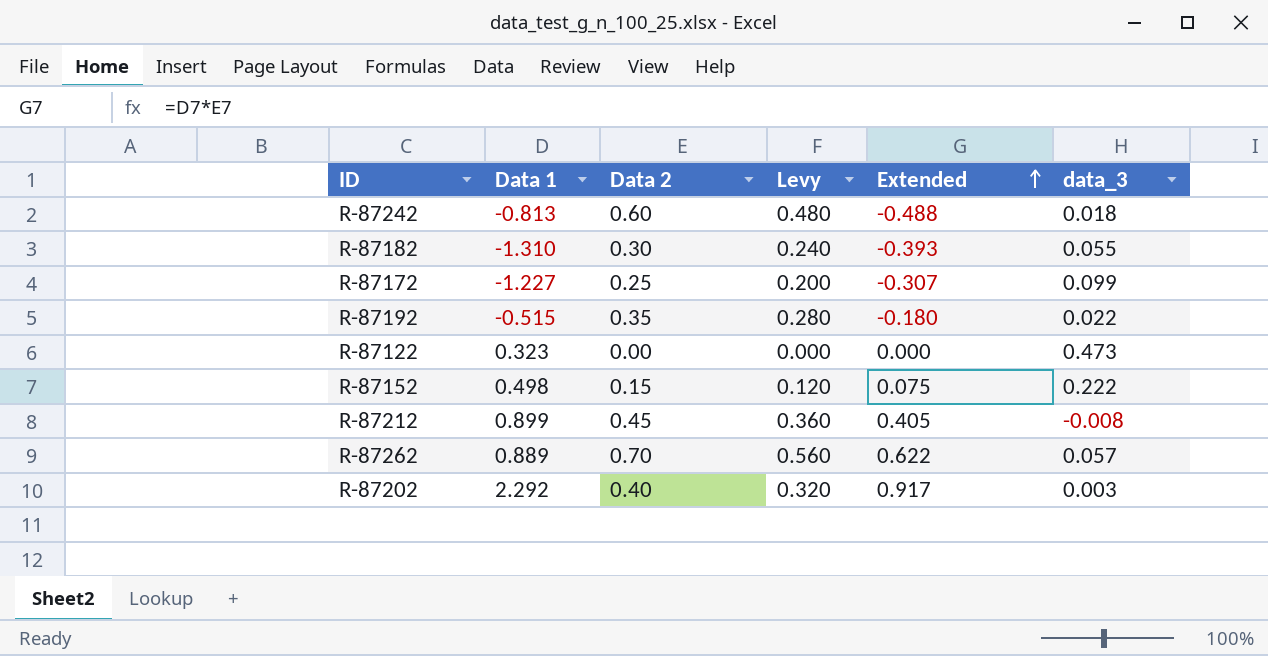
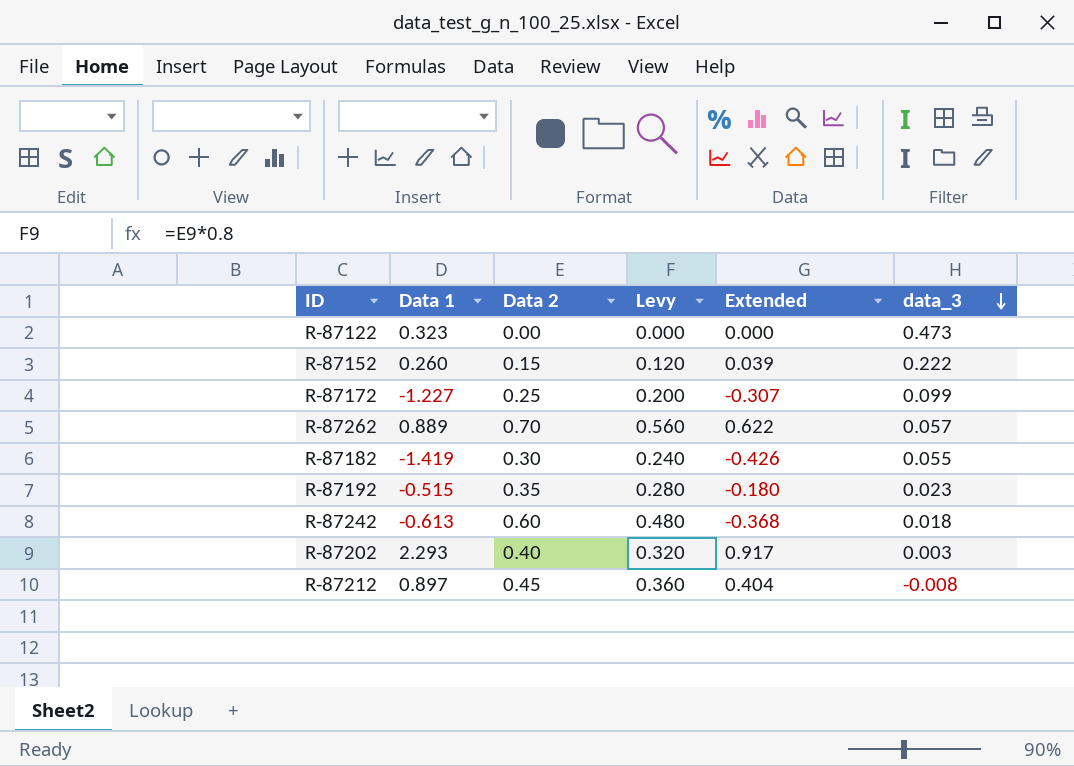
row order: Extended ascending -> data_3 descending
R-87152 | Data 1: 0.498 -> 0.260
R-87152 | Extended: 0.075 -> 0.039
R-87182 | Data 1: -1.310 -> -1.419
R-87182 | Extended: -0.393 -> -0.426
R-87192 | data_3: 0.022 -> 0.023
R-87242 | Data 1: -0.813 -> -0.613
R-87242 | Extended: -0.488 -> -0.368
R-87202 | Data 1: 2.292 -> 2.293
R-87212 | Data 1: 0.899 -> 0.897
R-87212 | Extended: 0.405 -> 0.404

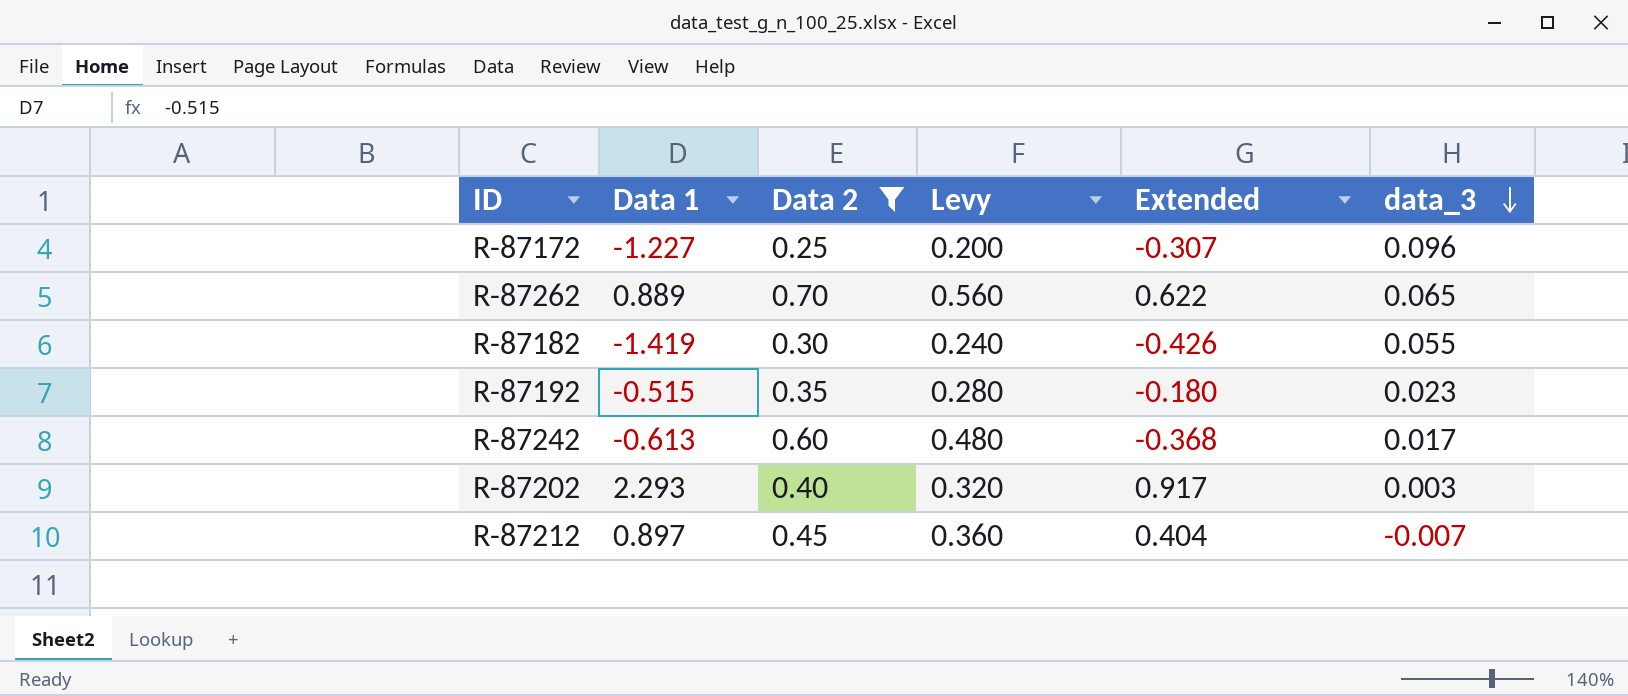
filter: none -> Data 2 >= 0.25
R-87172 | data_3: 0.099 -> 0.096
R-87262 | data_3: 0.057 -> 0.065
R-87242 | data_3: 0.018 -> 0.017
R-87212 | data_3: -0.008 -> -0.007

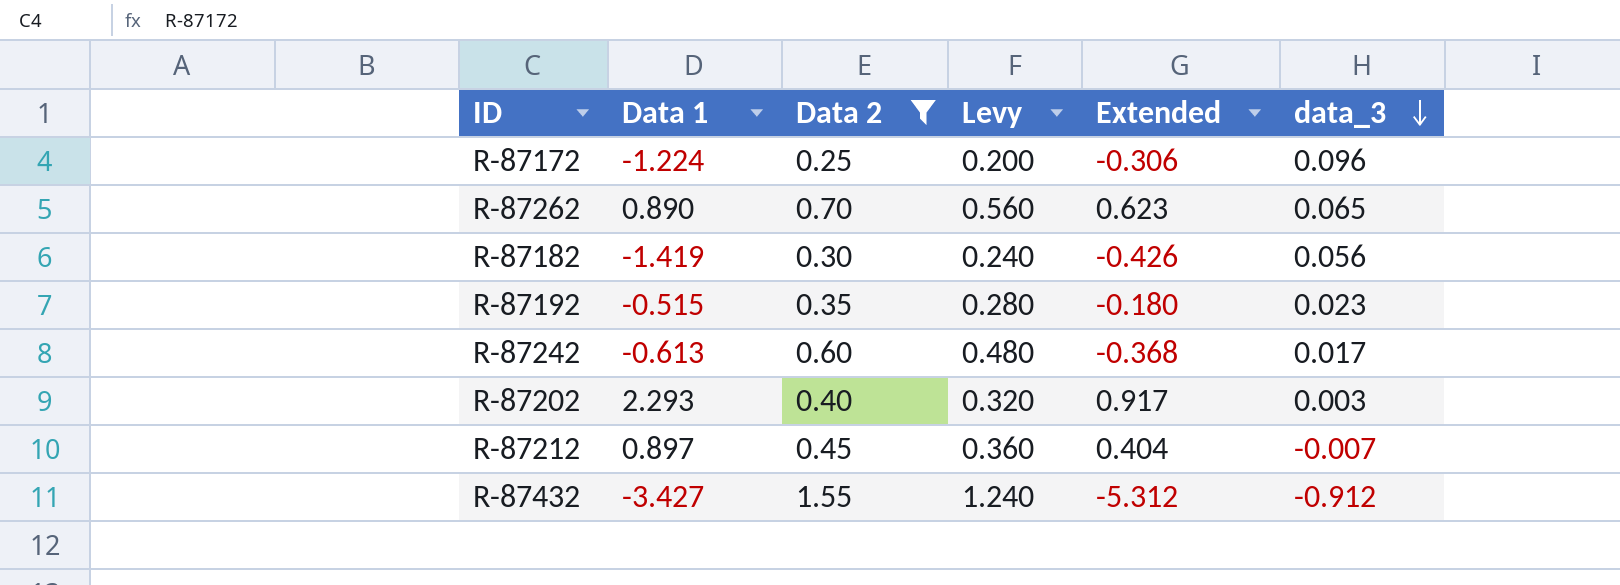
R-87172 | Data 1: -1.227 -> -1.224
R-87172 | Extended: -0.307 -> -0.306
R-87262 | Data 1: 0.889 -> 0.890
R-87262 | Extended: 0.622 -> 0.623
R-87182 | data_3: 0.055 -> 0.056
row R-87432: none -> -3.427 | 1.55 | 1.240 | -5.312 | -0.912

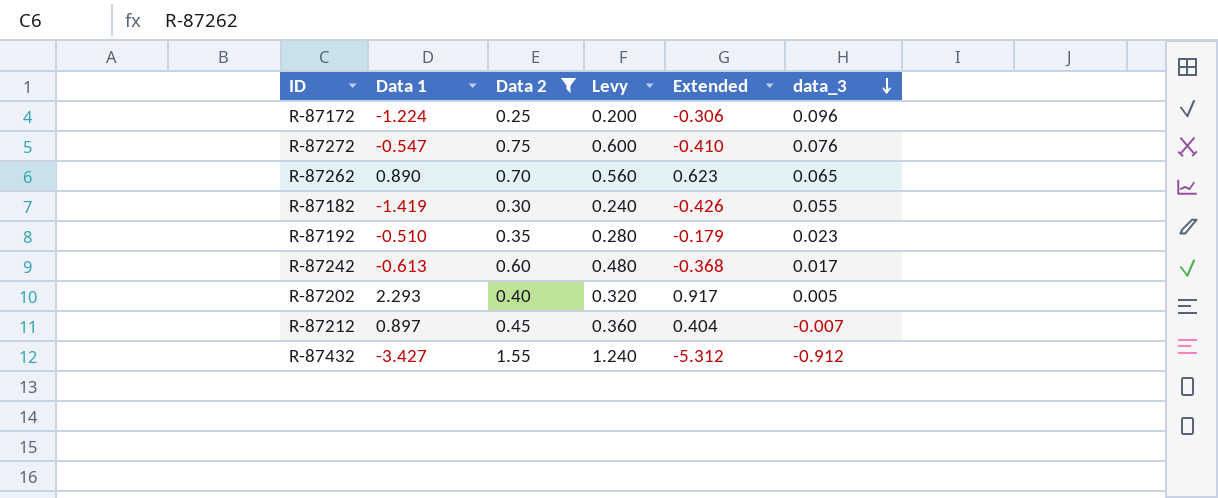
row R-87272: none -> -0.547 | 0.75 | 0.600 | -0.410 | 0.076
R-87182 | data_3: 0.056 -> 0.055
R-87192 | Data 1: -0.515 -> -0.510
R-87192 | Extended: -0.180 -> -0.179
R-87202 | data_3: 0.003 -> 0.005

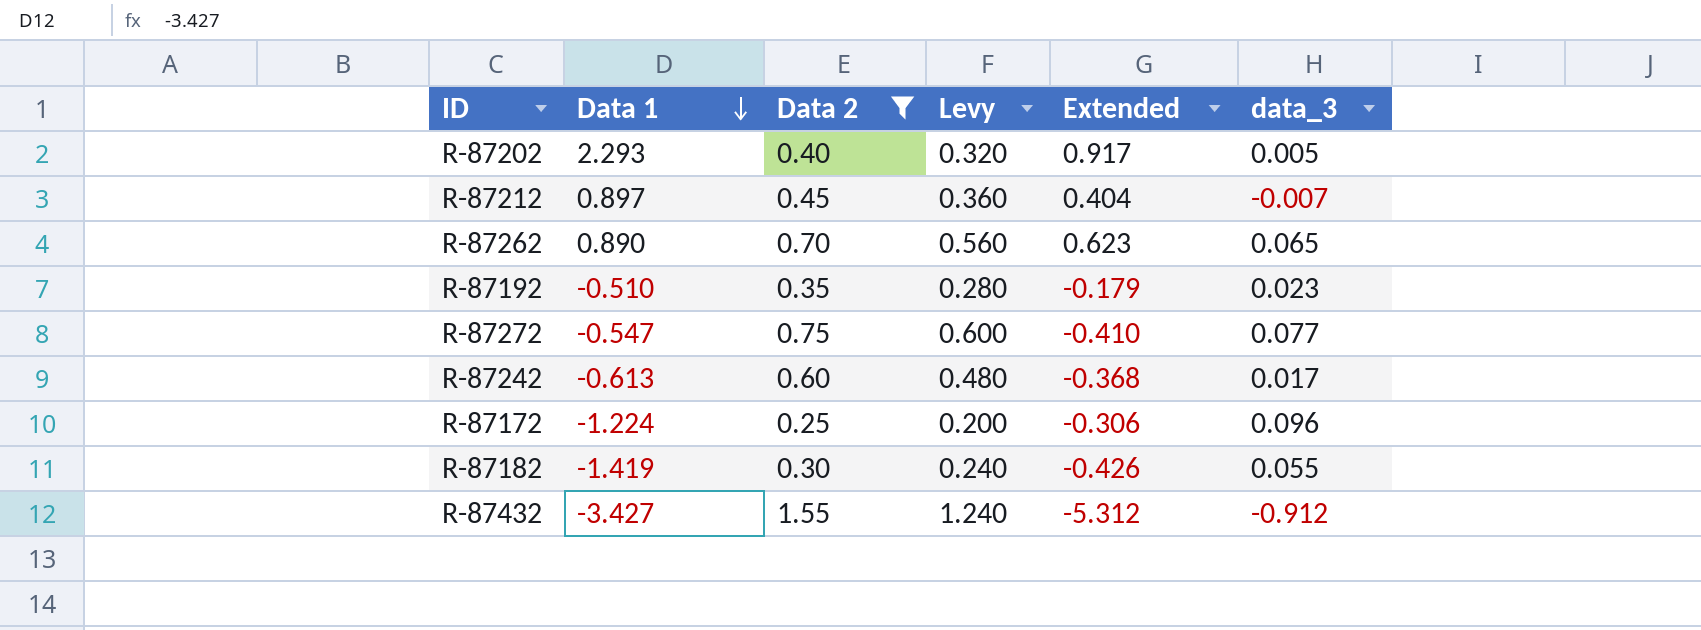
row order: data_3 descending -> Data 1 descending
R-87272 | data_3: 0.076 -> 0.077

